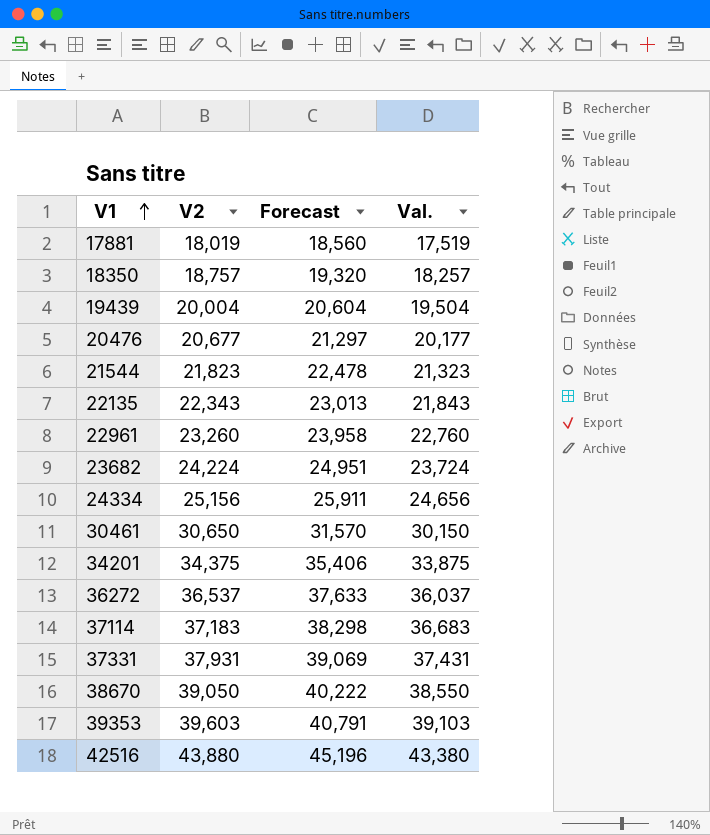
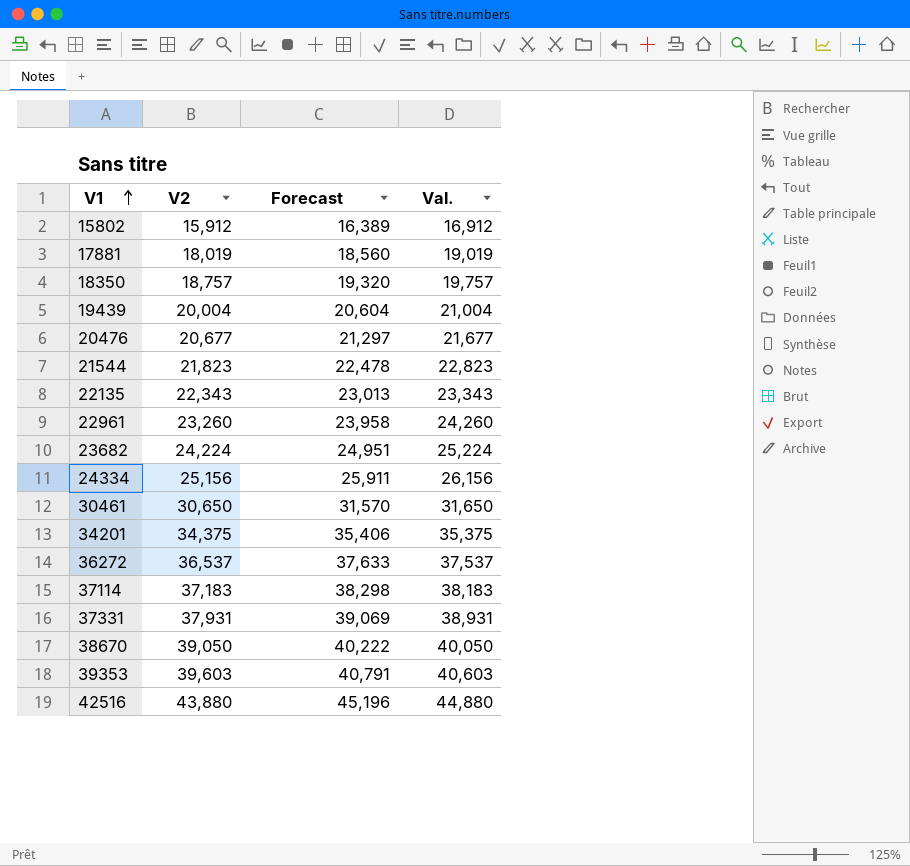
column Val. | formula: [V2] - 500 -> [V2] + 1000
row 15802: none -> 15,912 | 16,389 | 16,912

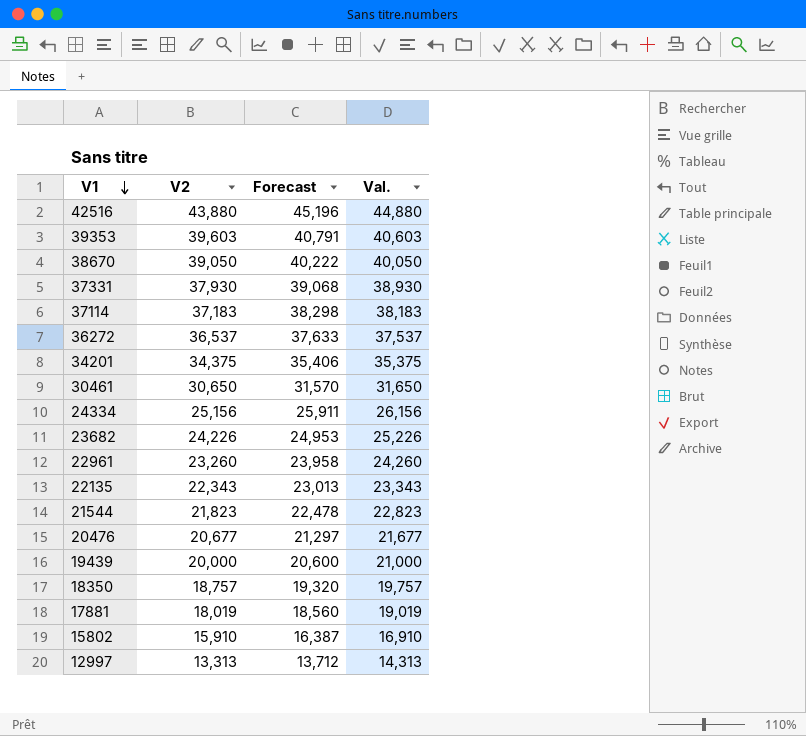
row order: V1 ascending -> V1 descending
37331 | V2: 37,931 -> 37,930
37331 | Forecast: 39,069 -> 39,068
37331 | Val.: 38,931 -> 38,930
23682 | V2: 24,224 -> 24,226
23682 | Forecast: 24,951 -> 24,953
23682 | Val.: 25,224 -> 25,226
19439 | V2: 20,004 -> 20,000
19439 | Forecast: 20,604 -> 20,600
19439 | Val.: 21,004 -> 21,000
15802 | V2: 15,912 -> 15,910
15802 | Forecast: 16,389 -> 16,387
15802 | Val.: 16,912 -> 16,910
row 12997: none -> 13,313 | 13,712 | 14,313

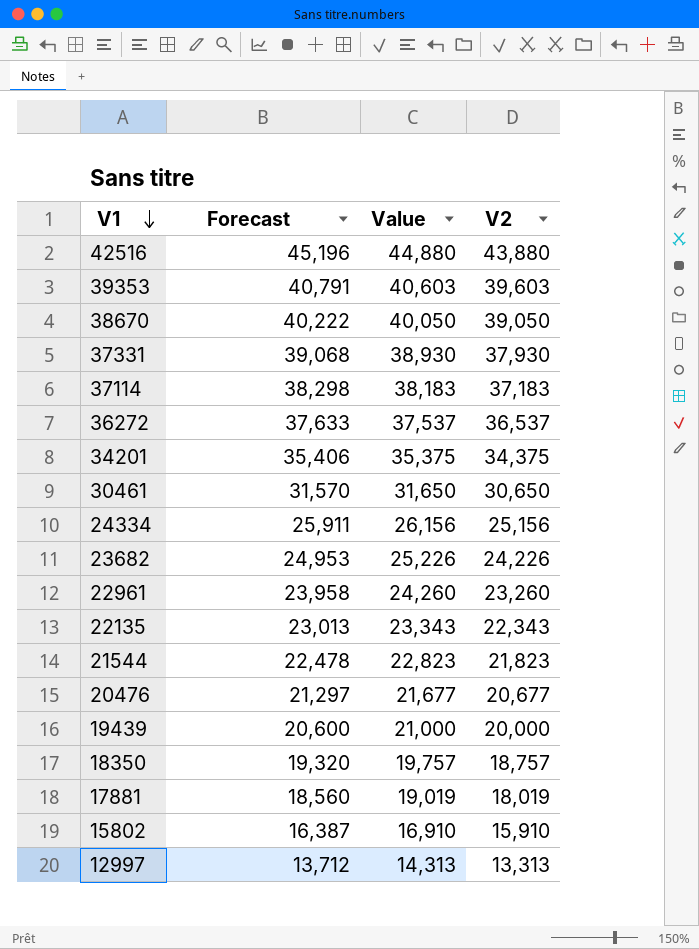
column name: Val. -> Value
column V2 | position: 2 -> 4

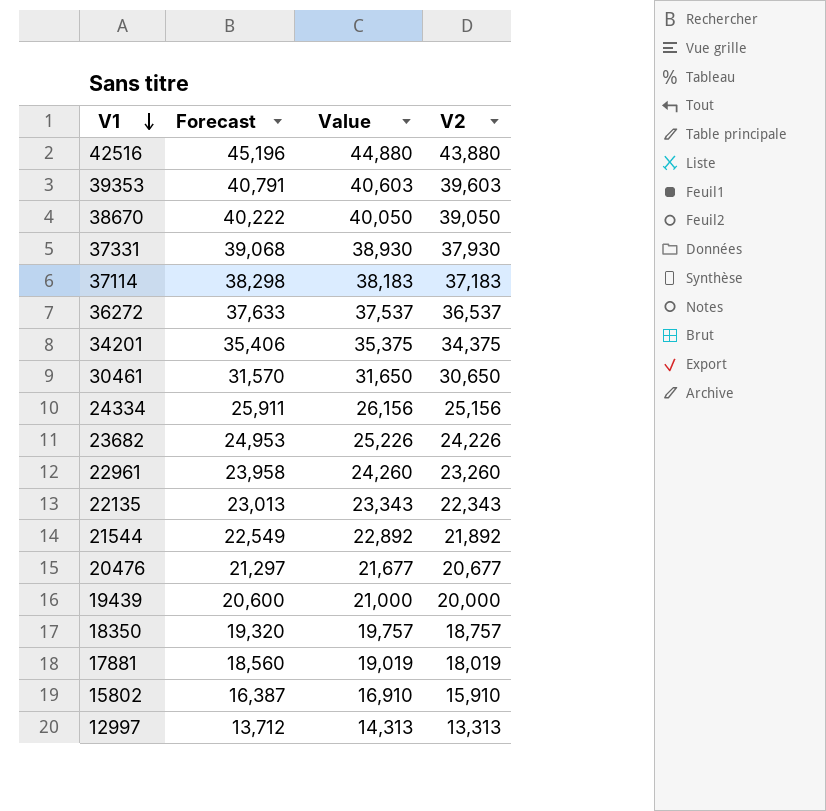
21544 | Forecast: 22,478 -> 22,549
21544 | Value: 22,823 -> 22,892
21544 | V2: 21,823 -> 21,892

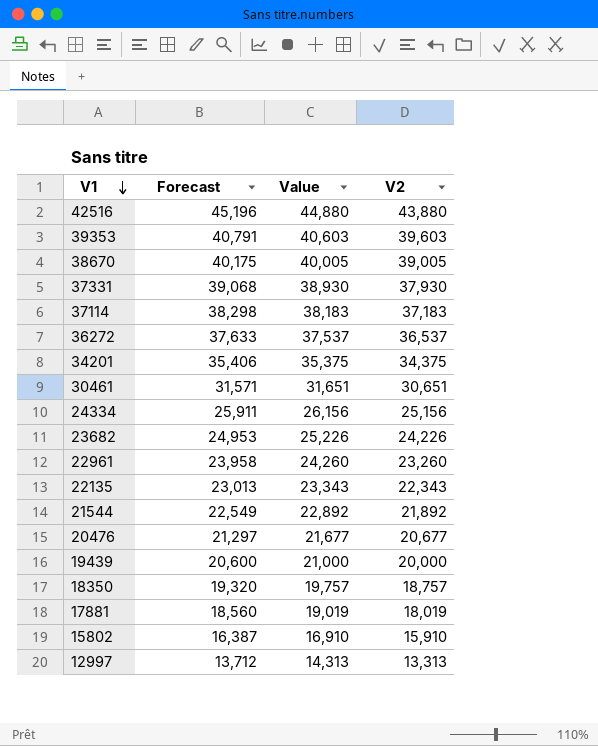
38670 | Forecast: 40,222 -> 40,175
38670 | Value: 40,050 -> 40,005
38670 | V2: 39,050 -> 39,005
30461 | Forecast: 31,570 -> 31,571
30461 | Value: 31,650 -> 31,651
30461 | V2: 30,650 -> 30,651

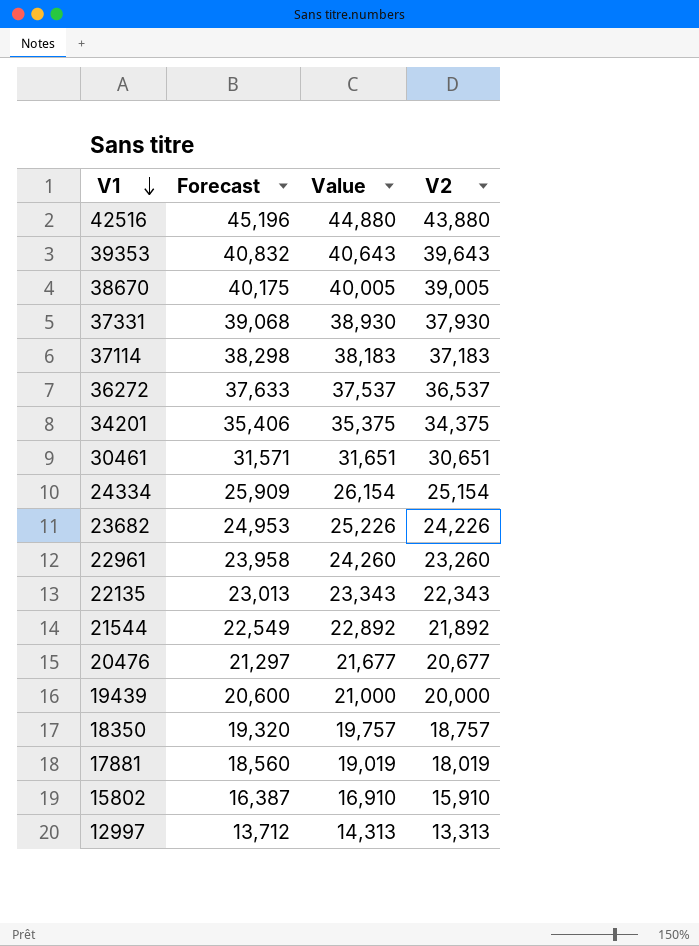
39353 | Forecast: 40,791 -> 40,832
39353 | Value: 40,603 -> 40,643
39353 | V2: 39,603 -> 39,643
24334 | Forecast: 25,911 -> 25,909
24334 | Value: 26,156 -> 26,154
24334 | V2: 25,156 -> 25,154

